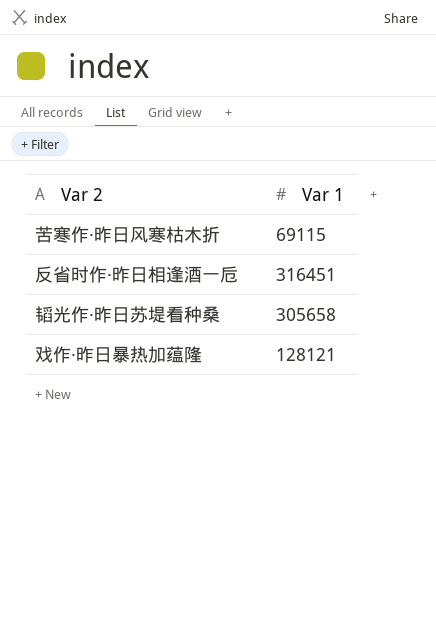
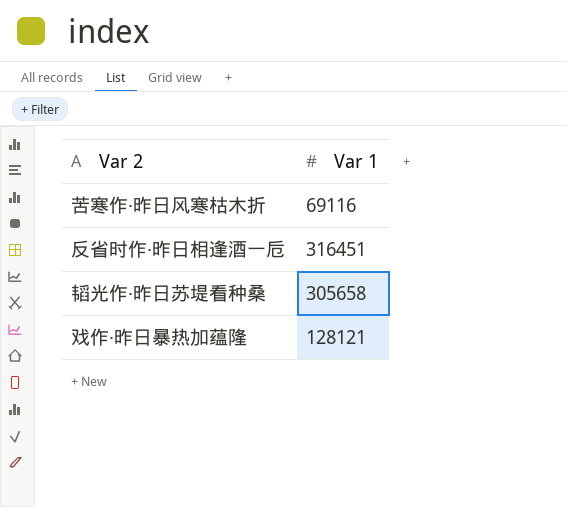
苦寒作·昨日风寒枯木折 | Var 1: 69115 -> 69116

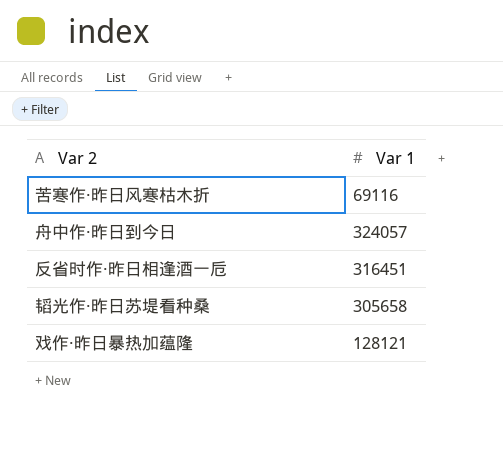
row 舟中作·昨日到今日: none -> 324057

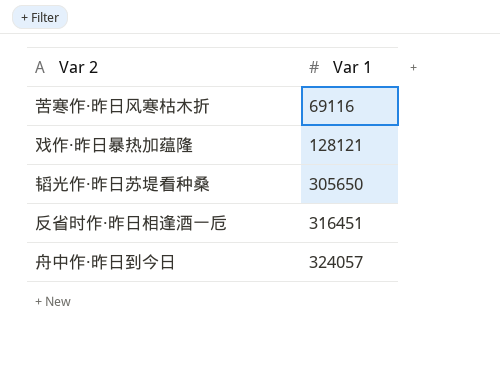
row order: none -> Var 1 ascending
韬光作·昨日苏堤看种桑 | Var 1: 305658 -> 305650

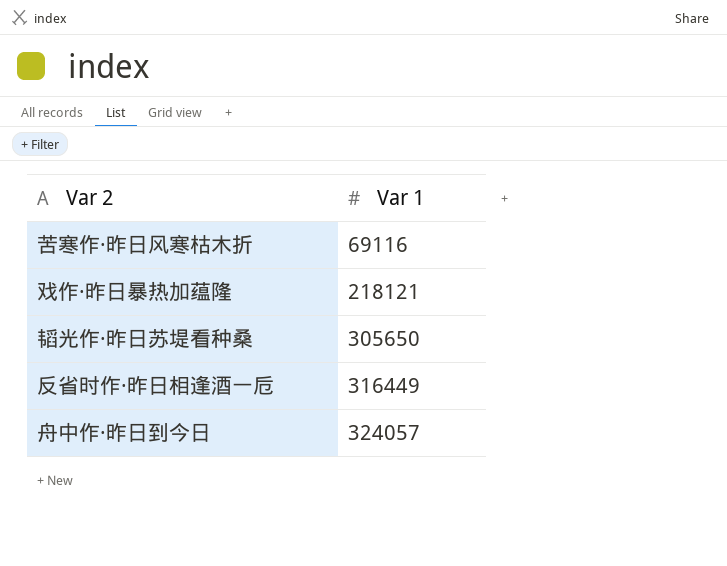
戏作·昨日暴热加蕴隆 | Var 1: 128121 -> 218121
反省时作·昨日相逢酒一卮 | Var 1: 316451 -> 316449

